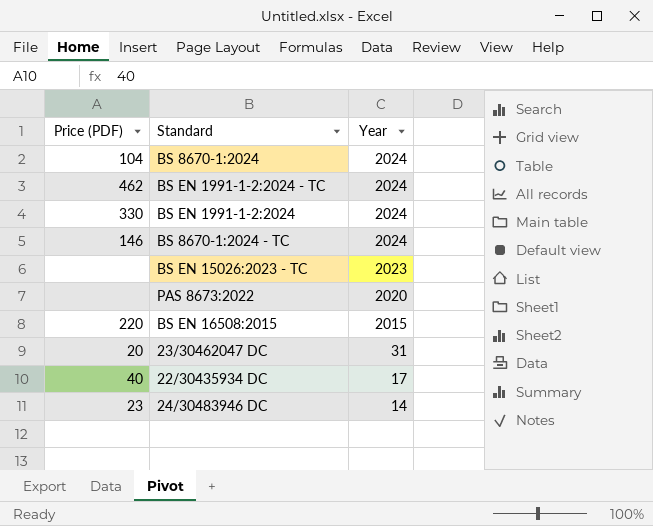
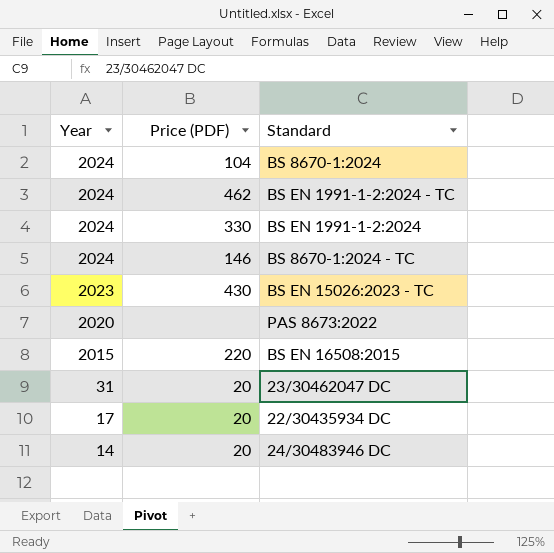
column Year | position: 3 -> 1
BS EN 15026:2023 - TC | Price (PDF): none -> 430
22/30435934 DC | Price (PDF): 40 -> 20
24/30483946 DC | Price (PDF): 23 -> 20

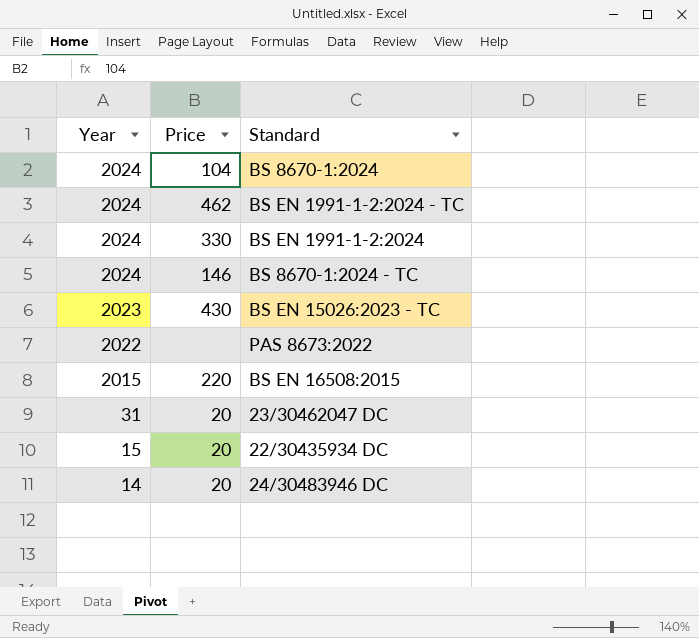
column name: Price (PDF) -> Price
PAS 8673:2022 | Year: 2020 -> 2022
22/30435934 DC | Year: 17 -> 15

